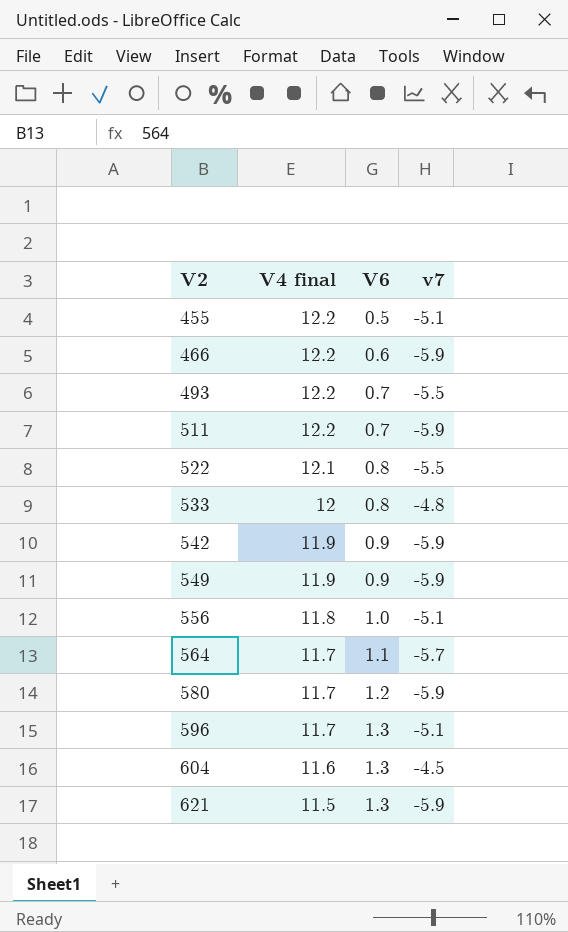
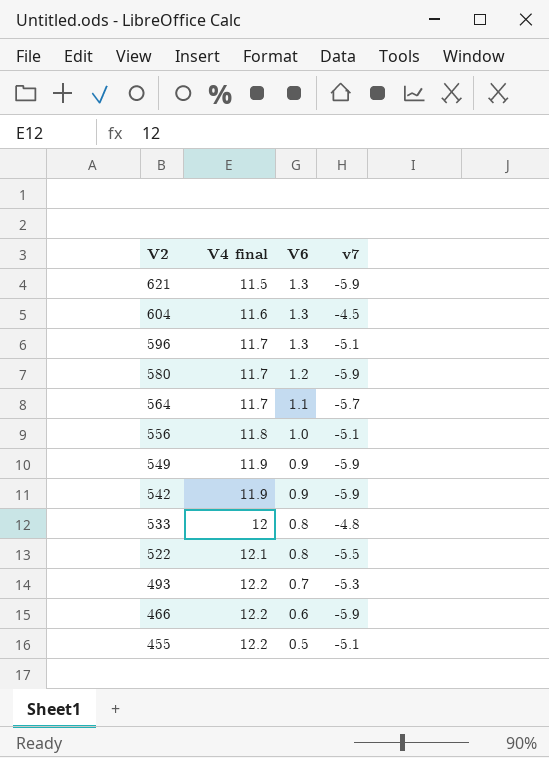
row order: V2 ascending -> V2 descending
row 511: 12.2 | 0.7 | -5.9 -> none
493 | v7: -5.5 -> -5.3

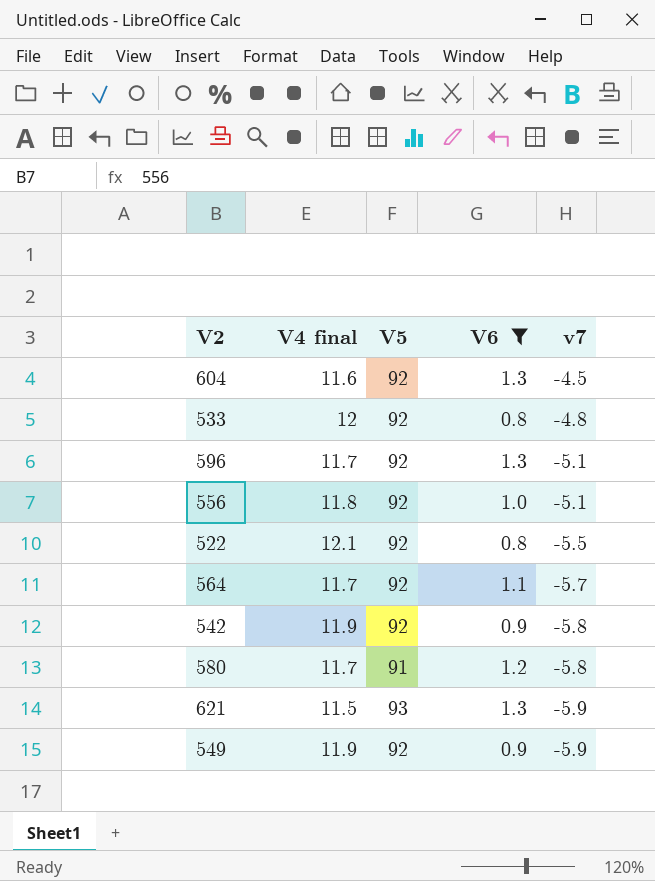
filter: none -> V6 >= 0.8
row order: V2 descending -> v7 descending
column V5 | position: none -> 3
542 | v7: -5.9 -> -5.8
580 | v7: -5.9 -> -5.8

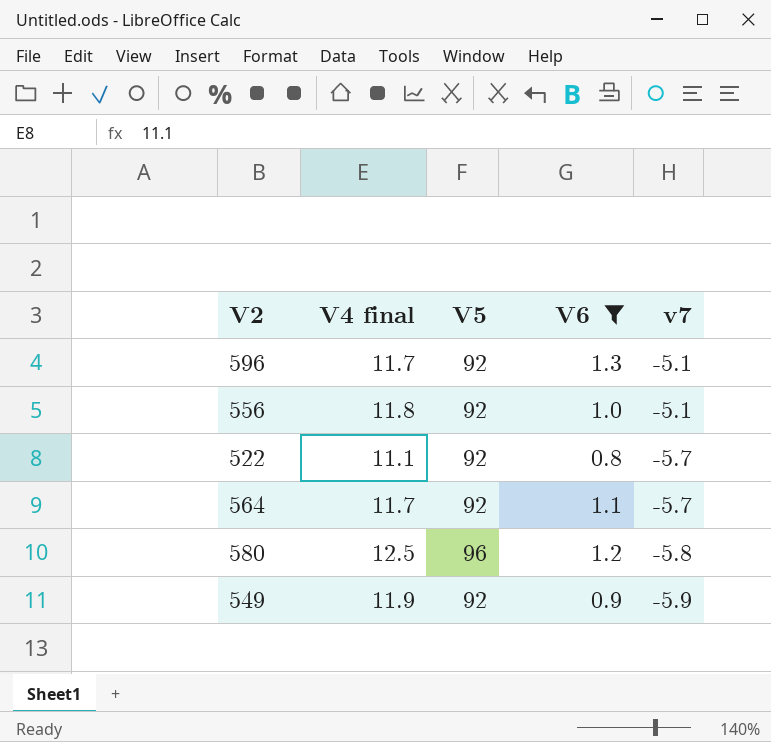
row 604: 11.6 | 92 | 1.3 | -4.5 -> none
row 533: 12 | 92 | 0.8 | -4.8 -> none
row 542: 11.9 | 92 | 0.9 | -5.8 -> none
row 621: 11.5 | 93 | 1.3 | -5.9 -> none
522 | V4 final: 12.1 -> 11.1
522 | v7: -5.5 -> -5.7
580 | V4 final: 11.7 -> 12.5
580 | V5: 91 -> 96

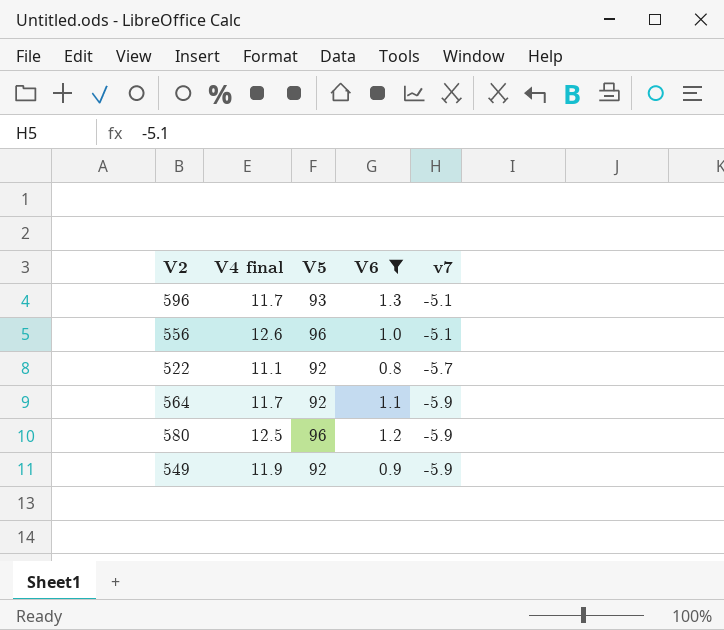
596 | V5: 92 -> 93
556 | V4 final: 11.8 -> 12.6
556 | V5: 92 -> 96
564 | v7: -5.7 -> -5.9
580 | v7: -5.8 -> -5.9

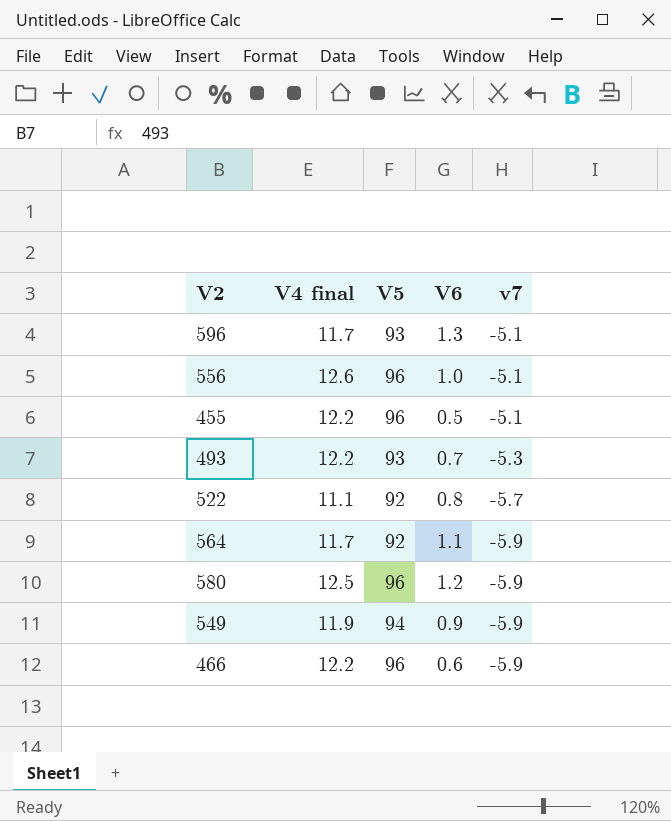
filter: V6 >= 0.8 -> none
549 | V5: 92 -> 94

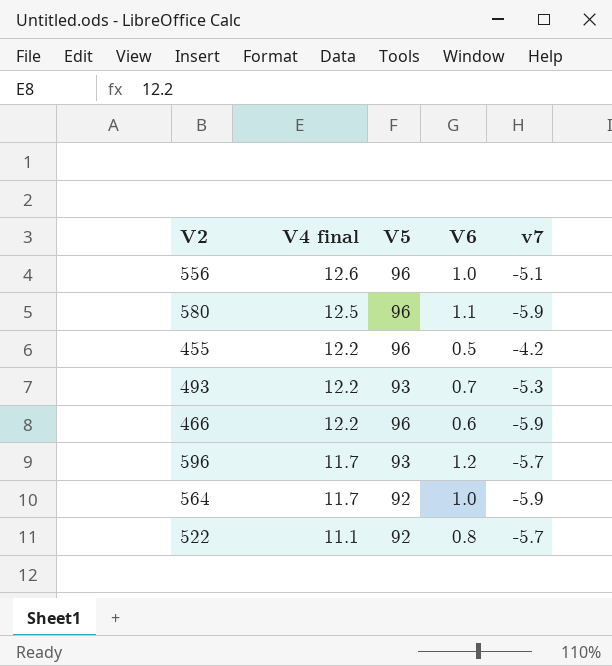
row order: v7 descending -> V4 final descending
row 549: 11.9 | 94 | 0.9 | -5.9 -> none
580 | V6: 1.2 -> 1.1
455 | v7: -5.1 -> -4.2
596 | V6: 1.3 -> 1.2
596 | v7: -5.1 -> -5.7
564 | V6: 1.1 -> 1.0

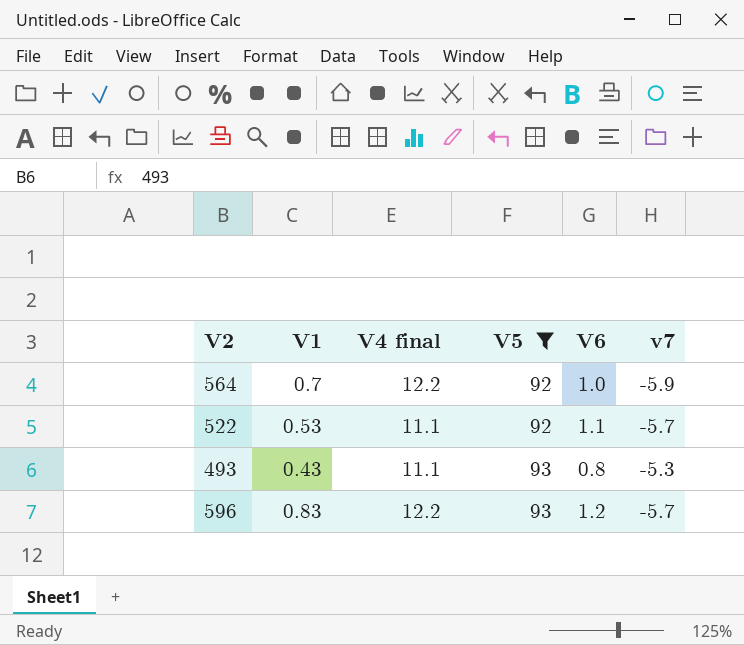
filter: none -> V5 != 96
row order: V4 final descending -> V5 ascending
column V1 | position: none -> 2
564 | V4 final: 11.7 -> 12.2
522 | V6: 0.8 -> 1.1
493 | V4 final: 12.2 -> 11.1
493 | V6: 0.7 -> 0.8
596 | V4 final: 11.7 -> 12.2

